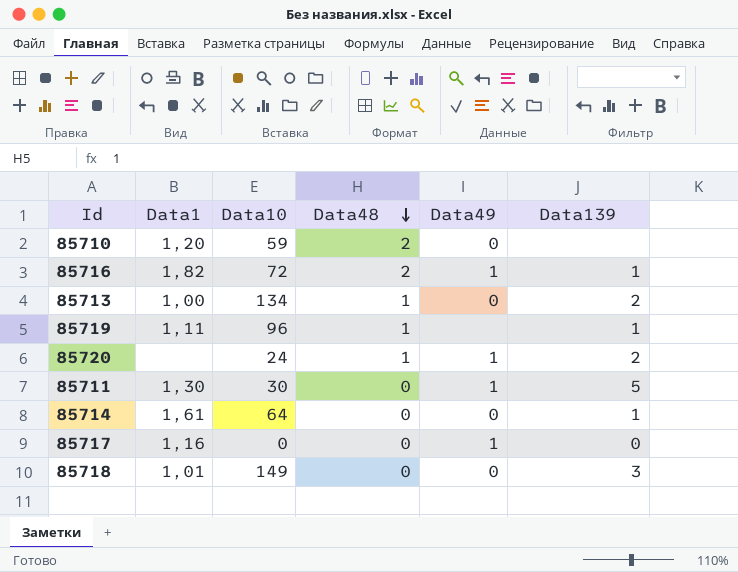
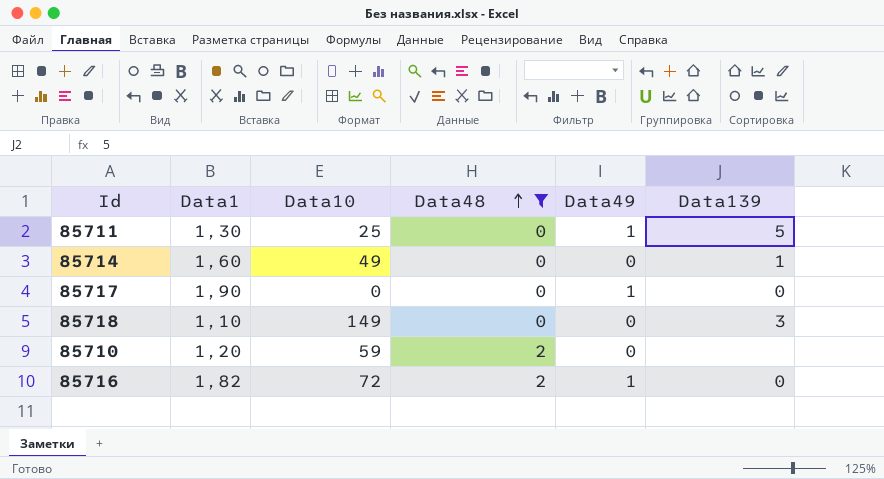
filter: none -> Data48 != 1
row order: Data48 descending -> Data48 ascending
85711 | Data10: 30 -> 25
85714 | Data1: 1,61 -> 1,60
85714 | Data10: 64 -> 49
85717 | Data1: 1,16 -> 1,90
85718 | Data1: 1,01 -> 1,10
85716 | Data139: 1 -> 0

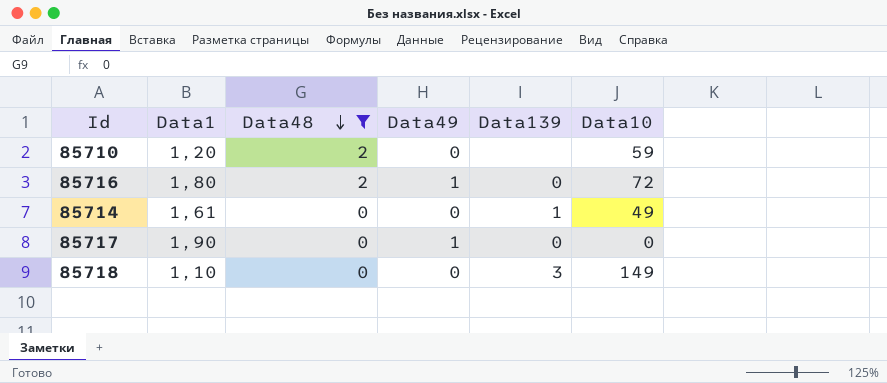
row order: Data48 ascending -> Data48 descending
column Data10 | position: 3 -> 6
row 85711: 1,30 | 25 | 0 | 1 | 5 -> none
85716 | Data1: 1,82 -> 1,80
85714 | Data1: 1,60 -> 1,61

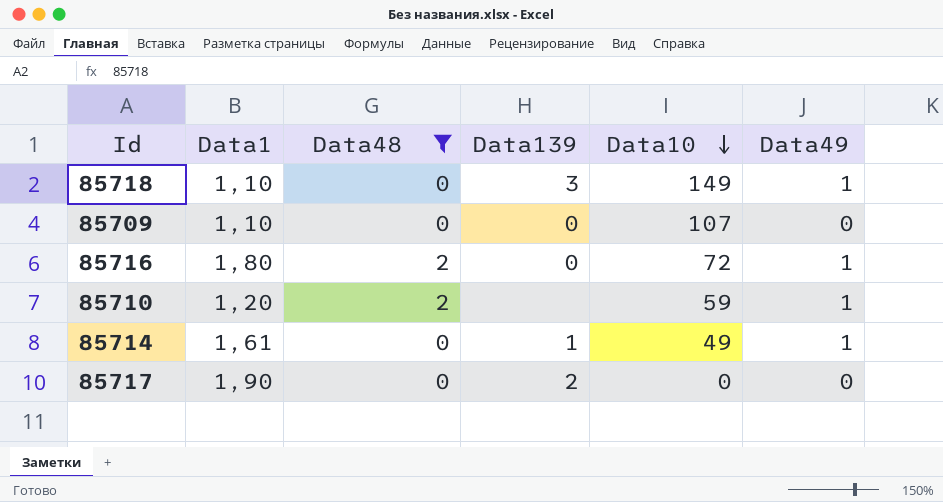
row order: Data48 descending -> Data10 descending
column Data49 | position: 4 -> 6
85718 | Data49: 0 -> 1
row 85709: none -> 1,10 | 0 | 0 | 107 | 0
85710 | Data49: 0 -> 1
85714 | Data49: 0 -> 1
85717 | Data139: 0 -> 2
85717 | Data49: 1 -> 0

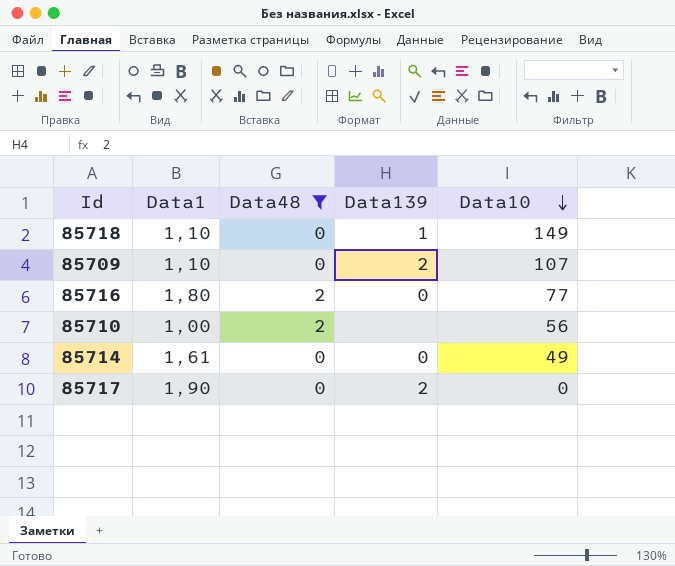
column Data49 | position: 6 -> none
85718 | Data139: 3 -> 1
85709 | Data139: 0 -> 2
85716 | Data10: 72 -> 77
85710 | Data1: 1,20 -> 1,00
85710 | Data10: 59 -> 56
85714 | Data139: 1 -> 0

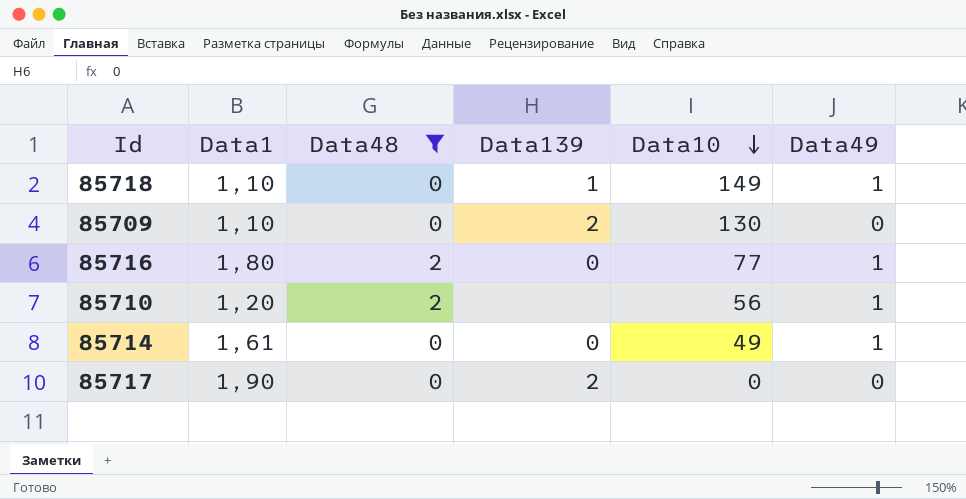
column Data49 | position: none -> 6
85709 | Data10: 107 -> 130
85710 | Data1: 1,00 -> 1,20

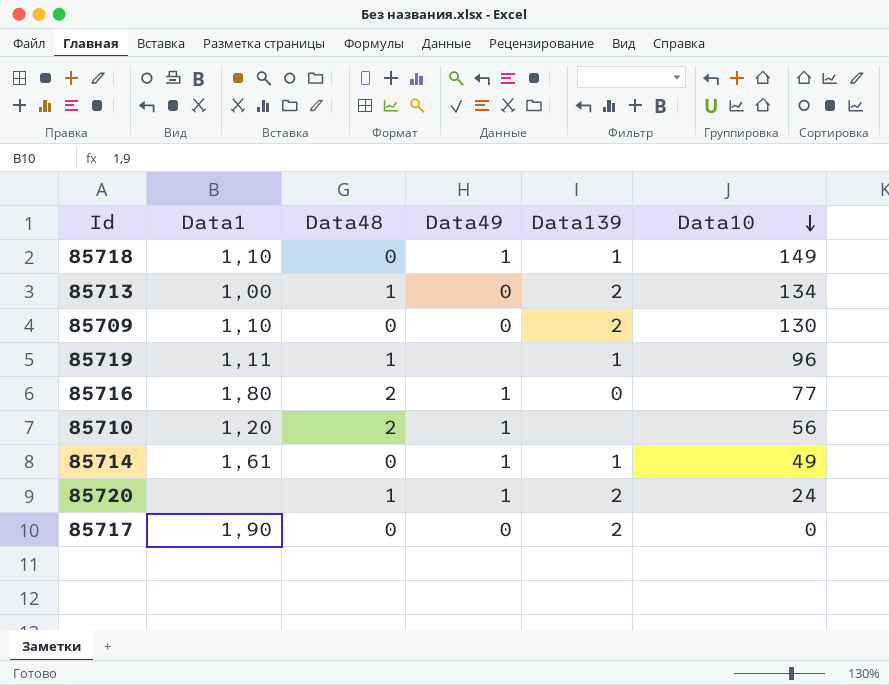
filter: Data48 != 1 -> none
column Data49 | position: 6 -> 4
85714 | Data139: 0 -> 1

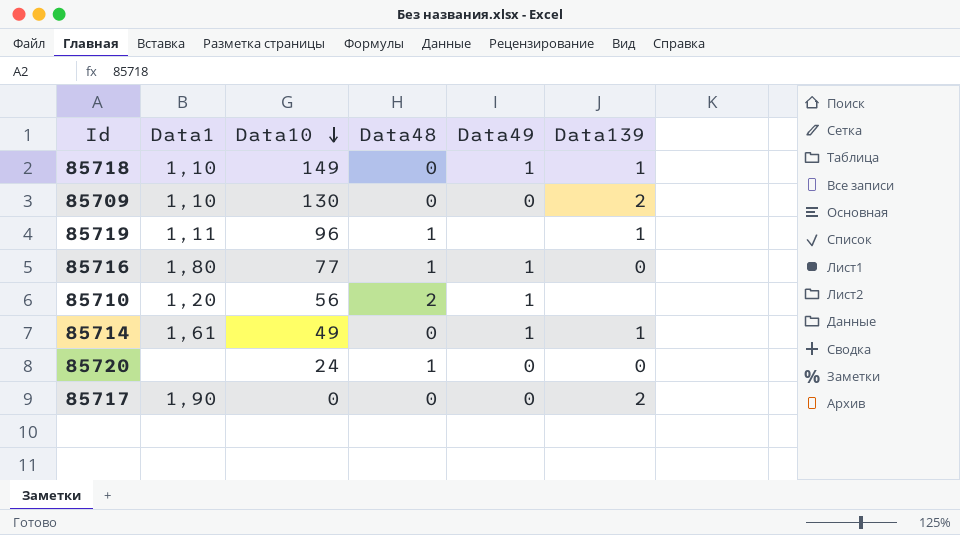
column Data10 | position: 6 -> 3
row 85713: 1,00 | 1 | 0 | 2 | 134 -> none
85716 | Data48: 2 -> 1
85720 | Data49: 1 -> 0
85720 | Data139: 2 -> 0

